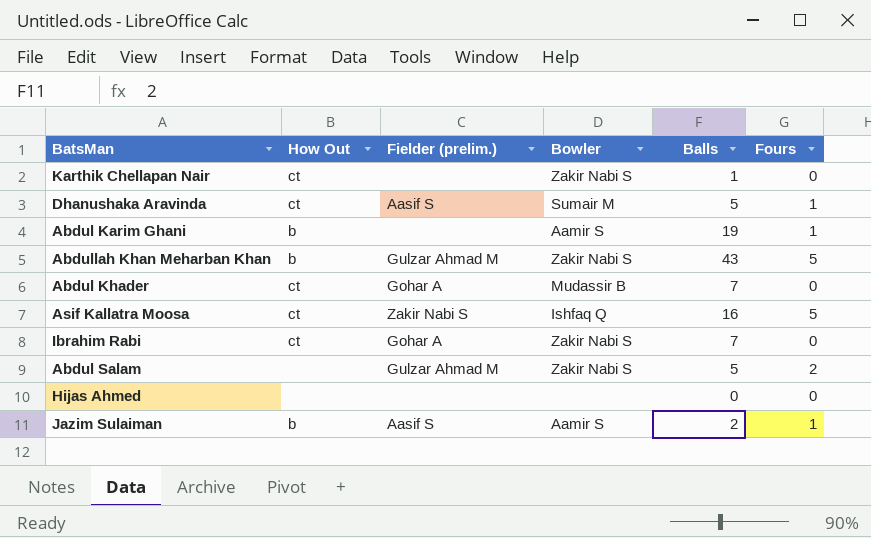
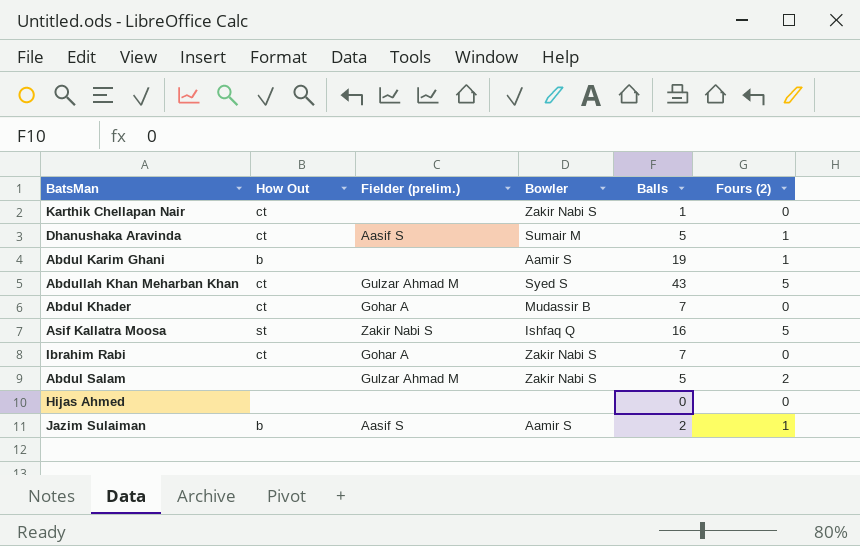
column name: Fours -> Fours (2)
Abdullah Khan Meharban Khan | How Out: b -> ct
Abdullah Khan Meharban Khan | Bowler: Zakir Nabi S -> Syed S
Asif Kallatra Moosa | How Out: ct -> st

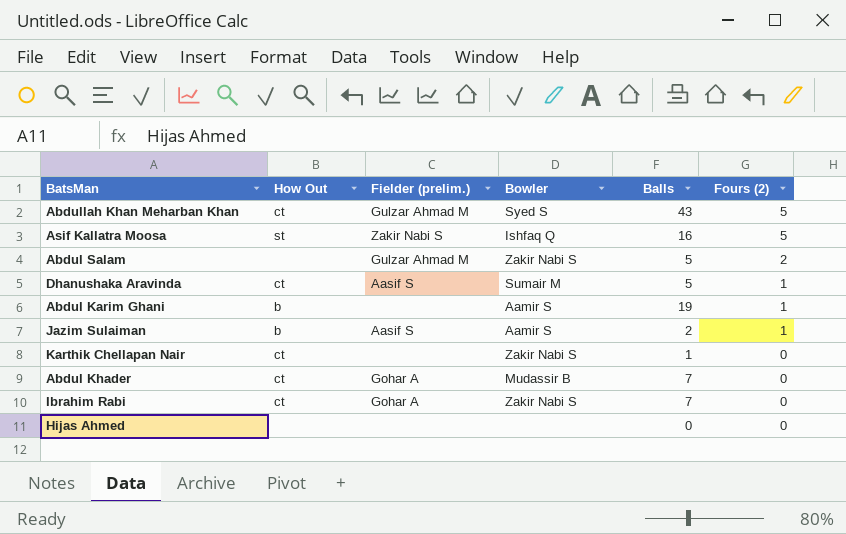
row order: none -> Fours (2) descending

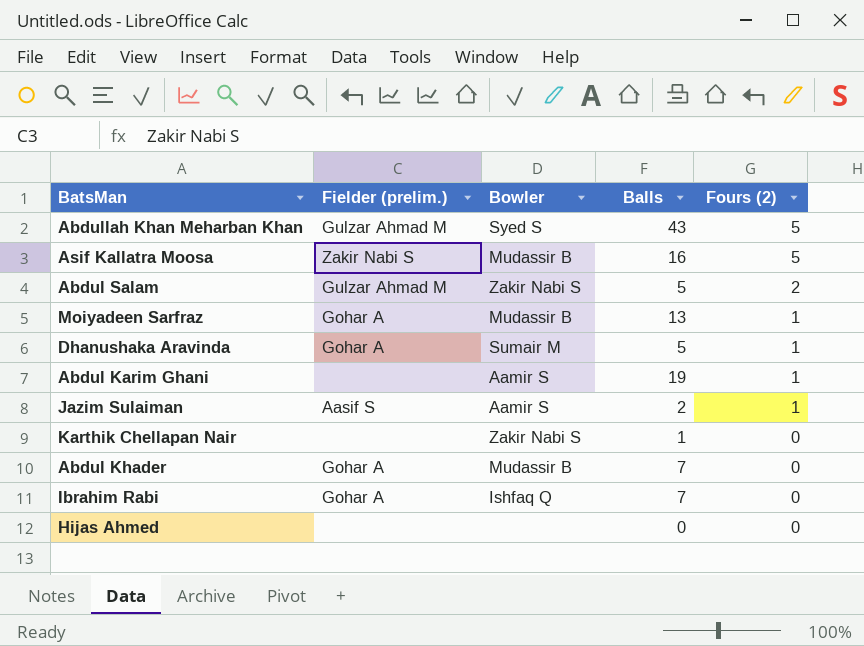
column How Out | position: 2 -> none
Asif Kallatra Moosa | Bowler: Ishfaq Q -> Mudassir B
row Moiyadeen Sarfraz: none -> Gohar A | Mudassir B | 13 | 1
Dhanushaka Aravinda | Fielder (prelim.): Aasif S -> Gohar A
Ibrahim Rabi | Bowler: Zakir Nabi S -> Ishfaq Q

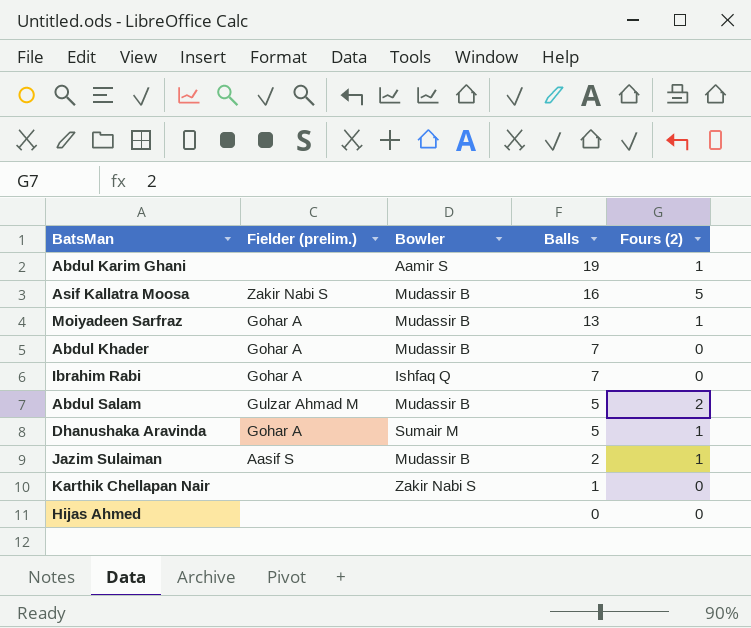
row order: Fours (2) descending -> Balls descending
row Abdullah Khan Meharban Khan: Gulzar Ahmad M | Syed S | 43 | 5 -> none
Abdul Salam | Bowler: Zakir Nabi S -> Mudassir B
Jazim Sulaiman | Bowler: Aamir S -> Mudassir B

